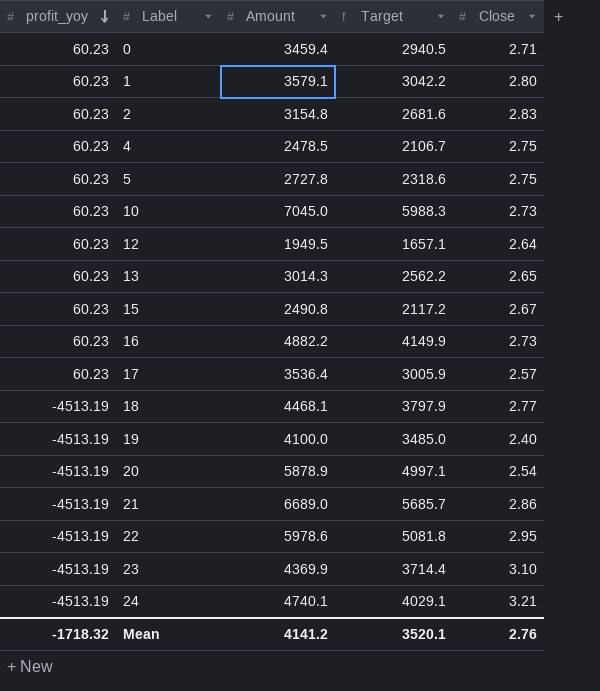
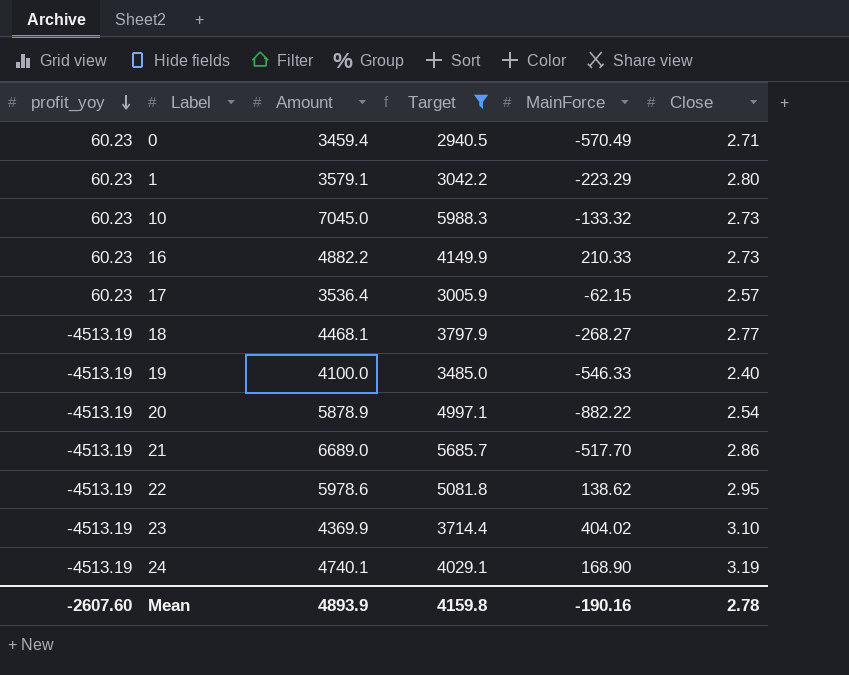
filter: none -> Target >= 2940.5
column MainForce | position: none -> 5
24 | Close: 3.21 -> 3.19
Mean | profit_yoy: -1718.32 -> -2607.60
Mean | Amount: 4141.2 -> 4893.9
Mean | Target: 3520.1 -> 4159.8
Mean | Close: 2.76 -> 2.78

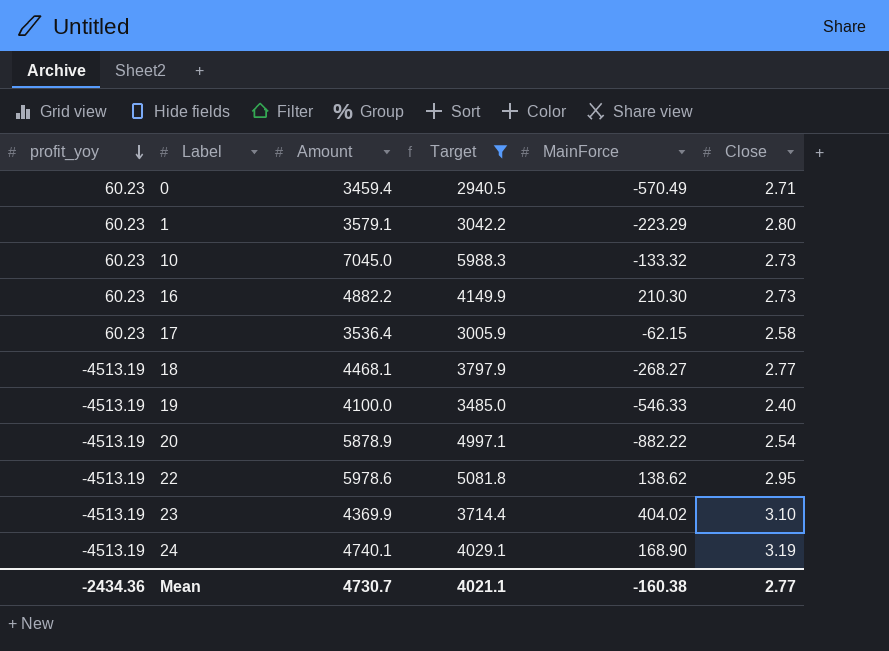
row 21: -4513.19 | 6689.0 | 5685.7 | -517.70 | 2.86 -> none
16 | MainForce: 210.33 -> 210.30
17 | Close: 2.57 -> 2.58
Mean | profit_yoy: -2607.60 -> -2434.36
Mean | Amount: 4893.9 -> 4730.7
Mean | Target: 4159.8 -> 4021.1
Mean | MainForce: -190.16 -> -160.38
Mean | Close: 2.78 -> 2.77

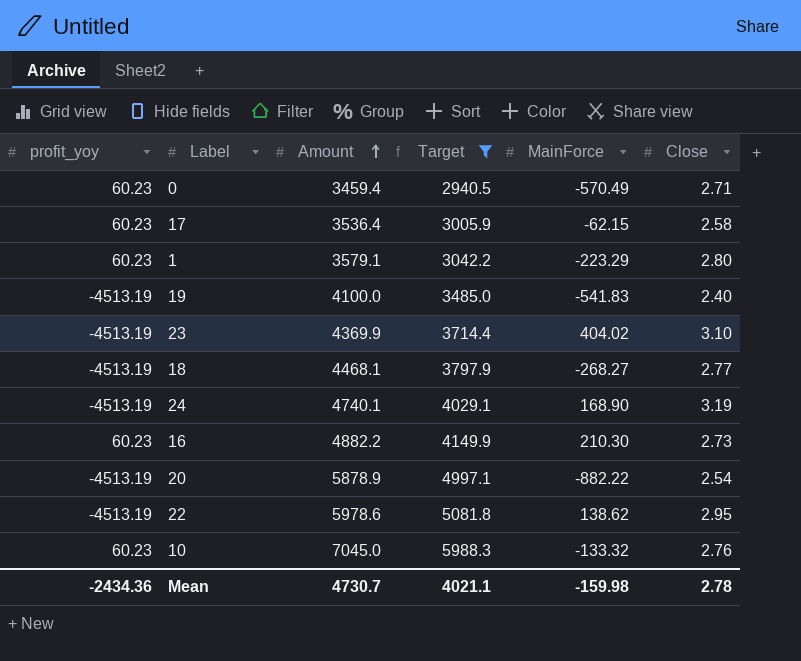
row order: profit_yoy descending -> Amount ascending
19 | MainForce: -546.33 -> -541.83
10 | Close: 2.73 -> 2.76
Mean | MainForce: -160.38 -> -159.98
Mean | Close: 2.77 -> 2.78

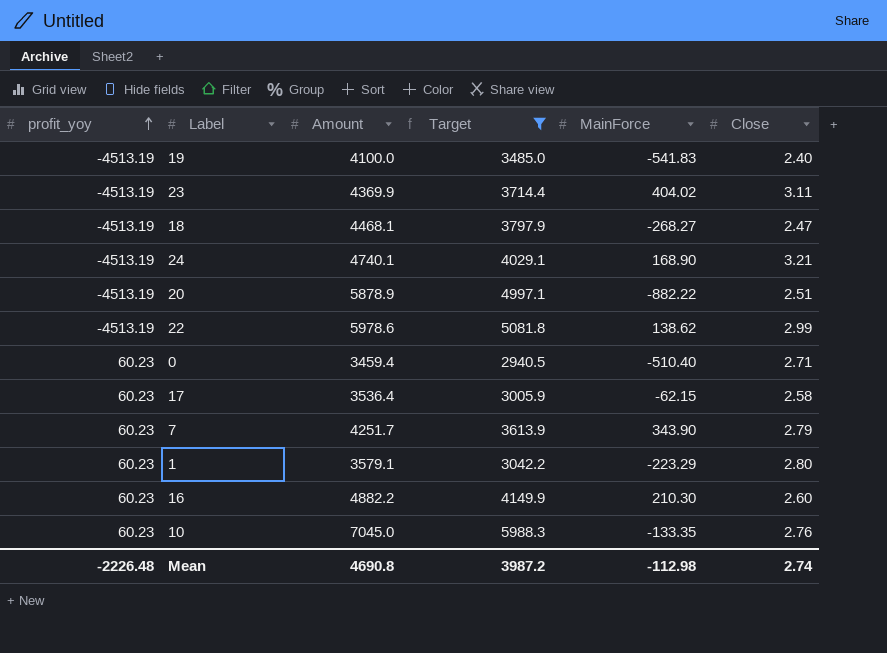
row order: Amount ascending -> profit_yoy ascending
23 | Close: 3.10 -> 3.11
18 | Close: 2.77 -> 2.47
24 | Close: 3.19 -> 3.21
20 | Close: 2.54 -> 2.51
22 | Close: 2.95 -> 2.99
0 | MainForce: -570.49 -> -510.40
row 7: none -> 60.23 | 4251.7 | 3613.9 | 343.90 | 2.79
16 | Close: 2.73 -> 2.60
10 | MainForce: -133.32 -> -133.35
Mean | profit_yoy: -2434.36 -> -2226.48
Mean | Amount: 4730.7 -> 4690.8
Mean | Target: 4021.1 -> 3987.2
Mean | MainForce: -159.98 -> -112.98
Mean | Close: 2.78 -> 2.74

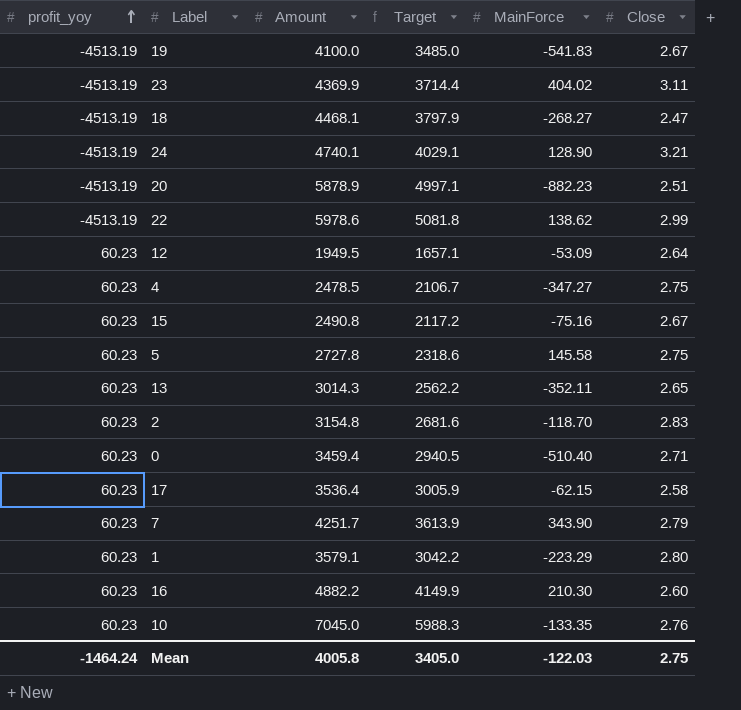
filter: Target >= 2940.5 -> none
19 | Close: 2.40 -> 2.67
24 | MainForce: 168.90 -> 128.90
20 | MainForce: -882.22 -> -882.23
Mean | profit_yoy: -2226.48 -> -1464.24
Mean | Amount: 4690.8 -> 4005.8
Mean | Target: 3987.2 -> 3405.0
Mean | MainForce: -112.98 -> -122.03
Mean | Close: 2.74 -> 2.75

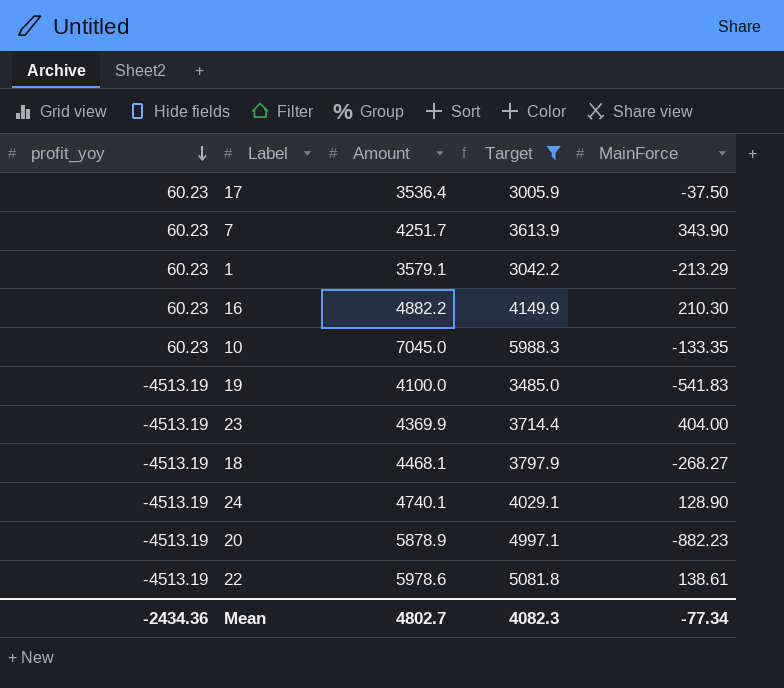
filter: none -> Target >= 3005.9
row order: profit_yoy ascending -> profit_yoy descending
column Close | position: 6 -> none
17 | MainForce: -62.15 -> -37.50
1 | MainForce: -223.29 -> -213.29
23 | MainForce: 404.02 -> 404.00
22 | MainForce: 138.62 -> 138.61
Mean | profit_yoy: -1464.24 -> -2434.36
Mean | Amount: 4005.8 -> 4802.7
Mean | Target: 3405.0 -> 4082.3
Mean | MainForce: -122.03 -> -77.34

